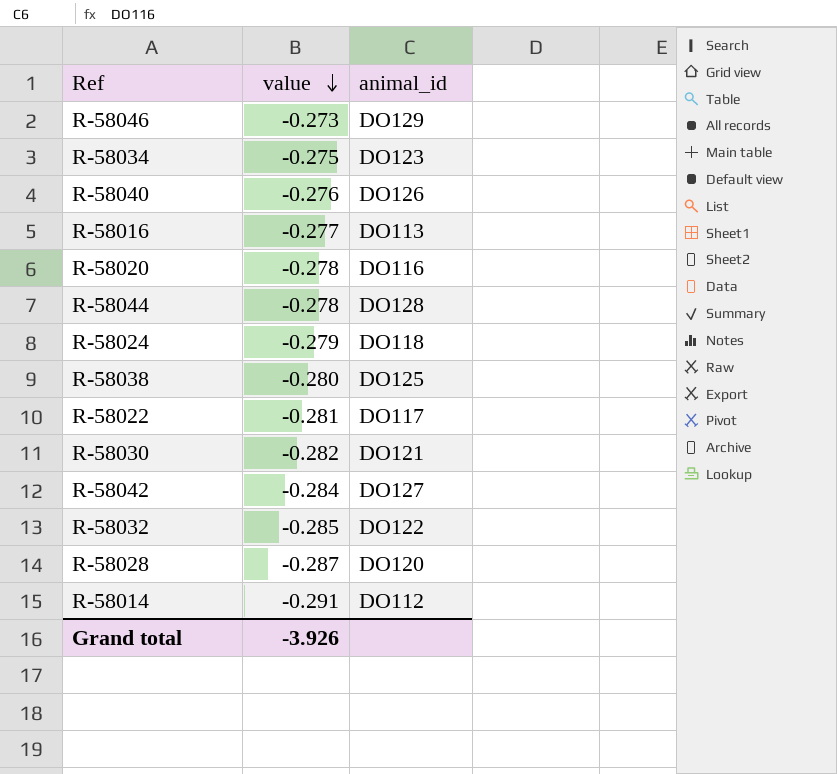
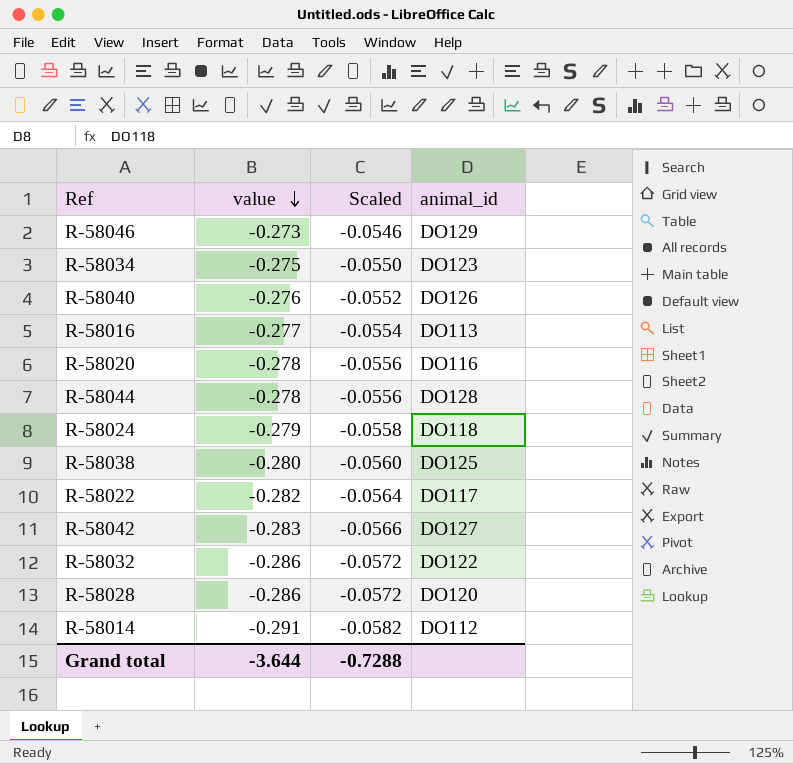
column Scaled | formula: none -> [value] * 0.2
row R-58030: -0.282 | DO121 -> none
R-58022 | value: -0.281 -> -0.282
R-58042 | value: -0.284 -> -0.283
R-58032 | value: -0.285 -> -0.286
R-58028 | value: -0.287 -> -0.286
Grand total | value: -3.926 -> -3.644

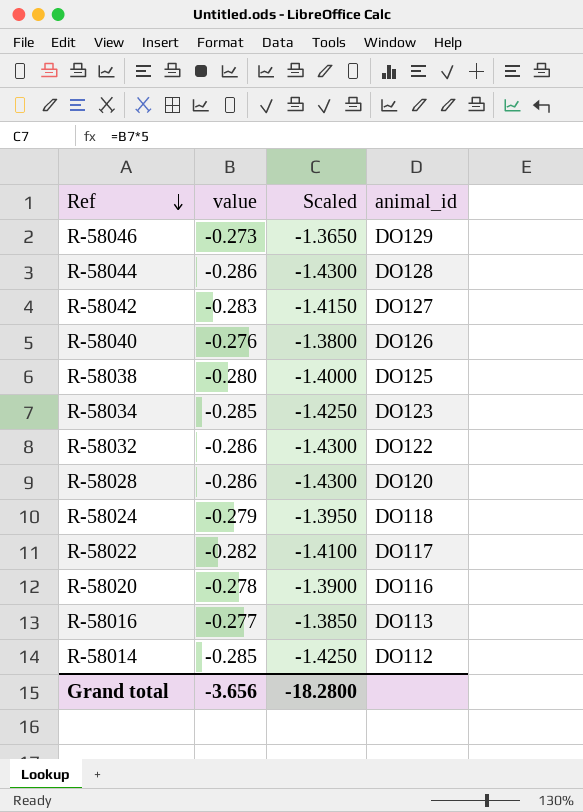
row order: value descending -> Ref descending
column Scaled | formula: [value] * 0.2 -> [value] * 5
R-58044 | value: -0.278 -> -0.286
R-58034 | value: -0.275 -> -0.285
R-58014 | value: -0.291 -> -0.285
Grand total | value: -3.644 -> -3.656
Grand total | Scaled: -0.7288 -> -18.2800

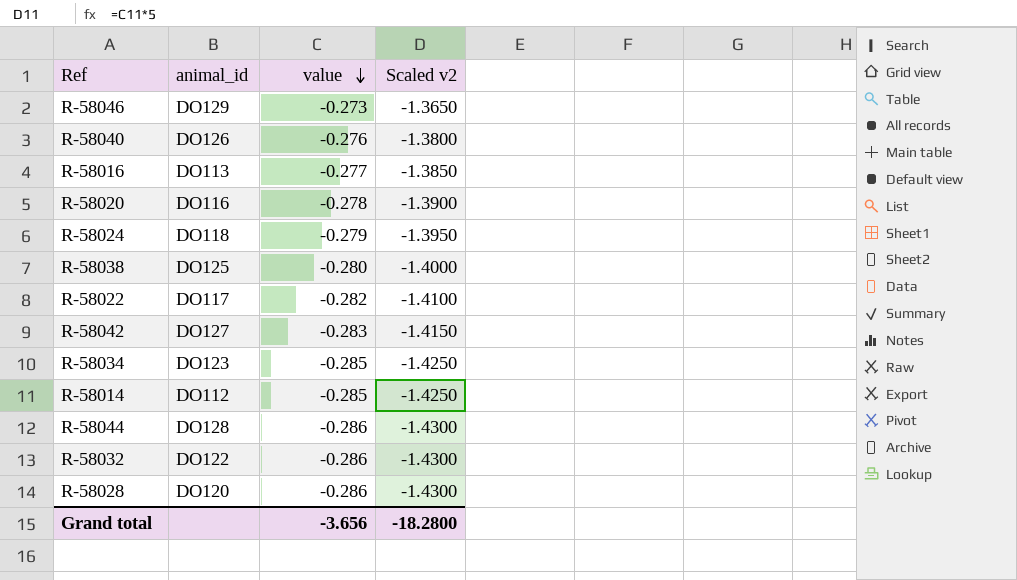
row order: Ref descending -> value descending
column animal_id | position: 4 -> 2
column name: Scaled -> Scaled v2

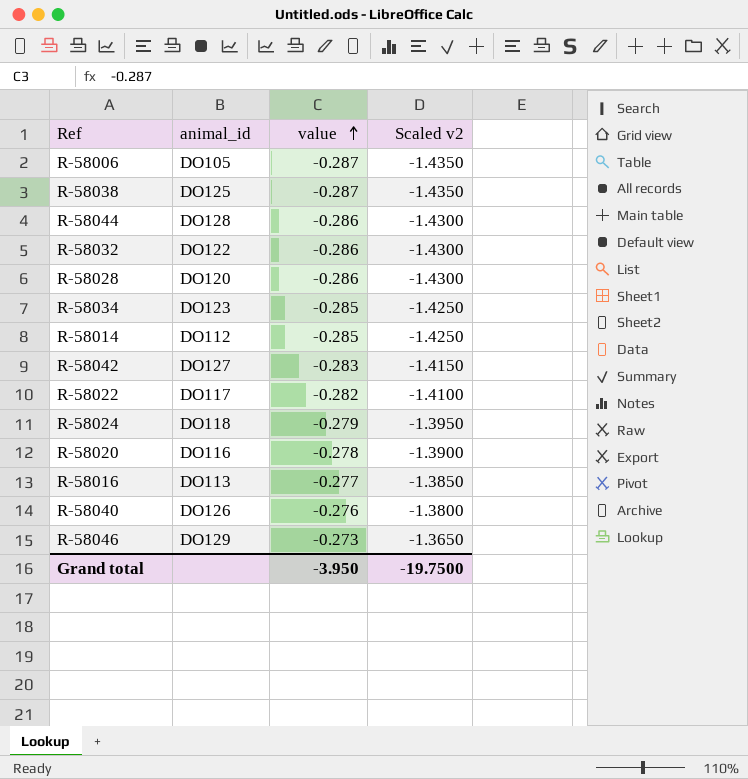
row order: value descending -> value ascending
row R-58006: none -> DO105 | -0.287 | -1.4350
R-58038 | value: -0.280 -> -0.287
R-58038 | Scaled v2: -1.4000 -> -1.4350
Grand total | value: -3.656 -> -3.950
Grand total | Scaled v2: -18.2800 -> -19.7500

